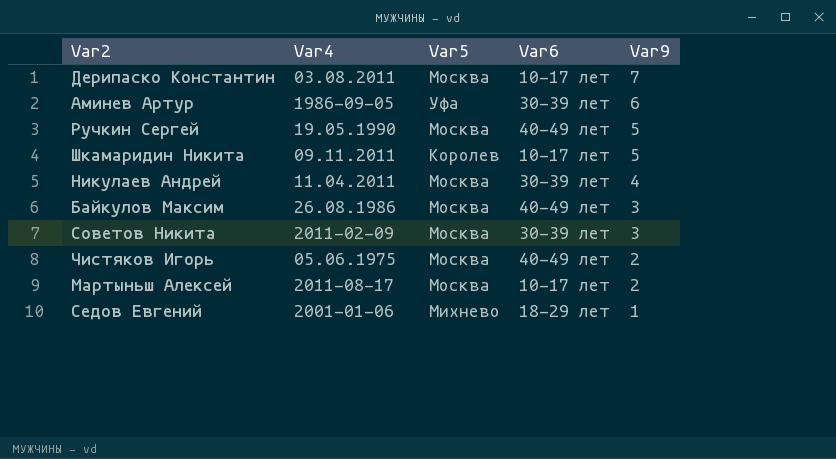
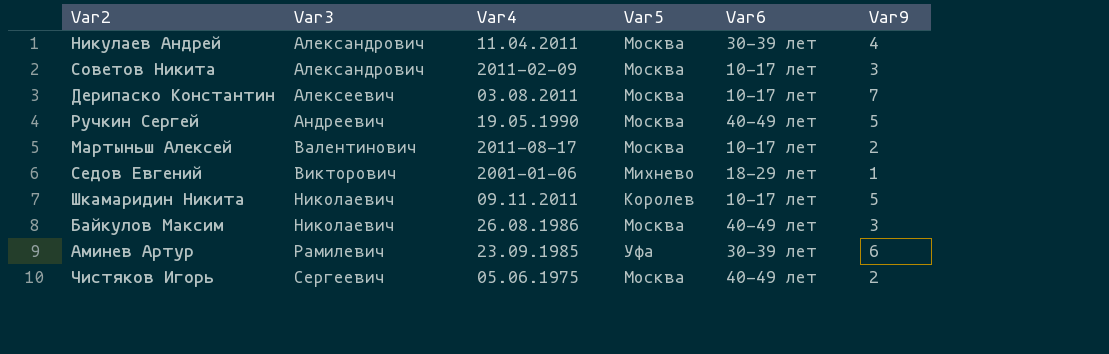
row order: Var9 descending -> Var3 ascending
column Var3 | position: none -> 2
Советов Никита | Var6: 30-39 лет -> 10-17 лет
Аминев Артур | Var4: 1986-09-05 -> 23.09.1985

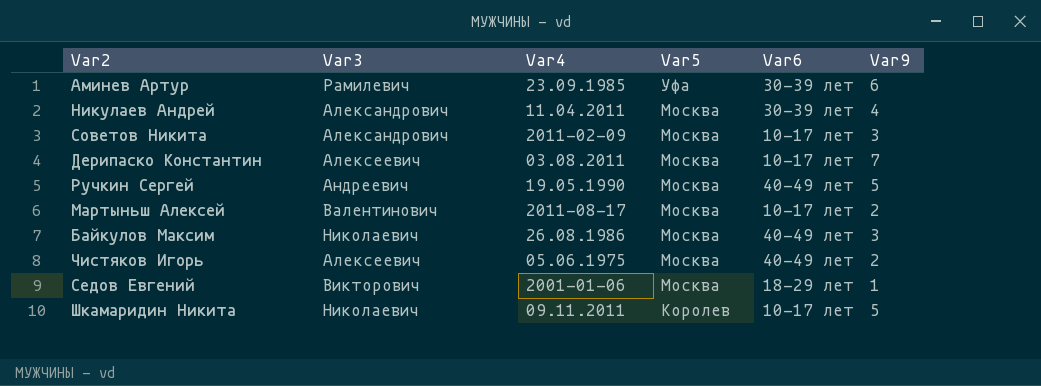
row order: Var3 ascending -> Var5 descending
Чистяков Игорь | Var3: Сергеевич -> Алексеевич
Седов Евгений | Var5: Михнево -> Москва

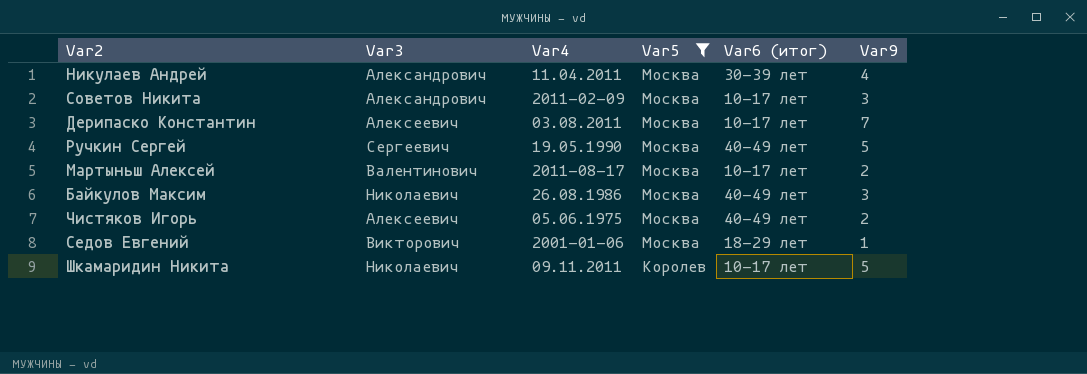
filter: none -> Var5 != Уфа
column name: Var6 -> Var6 (итог)
Ручкин Сергей | Var3: Андреевич -> Сергеевич

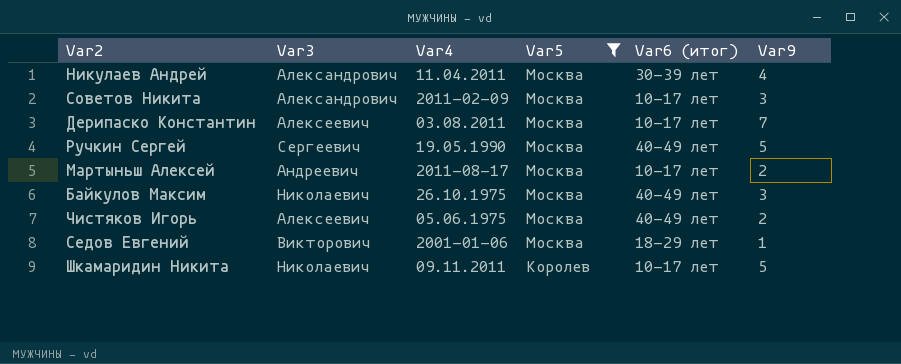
Мартыньш Алексей | Var3: Валентинович -> Андреевич
Байкулов Максим | Var4: 26.08.1986 -> 26.10.1975

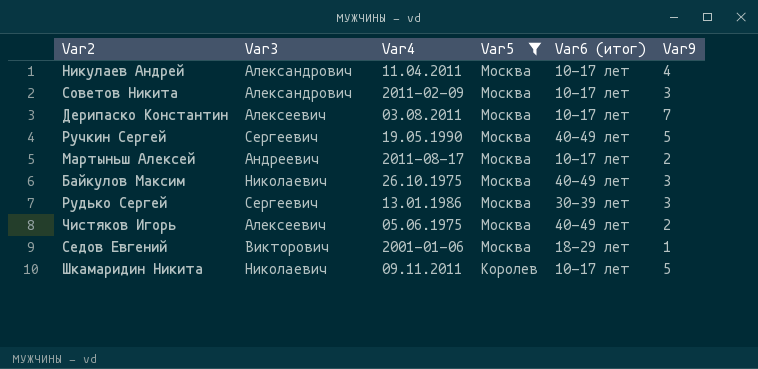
Никулаев Андрей | Var6 (итог): 30-39 лет -> 10-17 лет
row Рудько Сергей: none -> Сергеевич | 13.01.1986 | Москва | 30-39 лет | 3

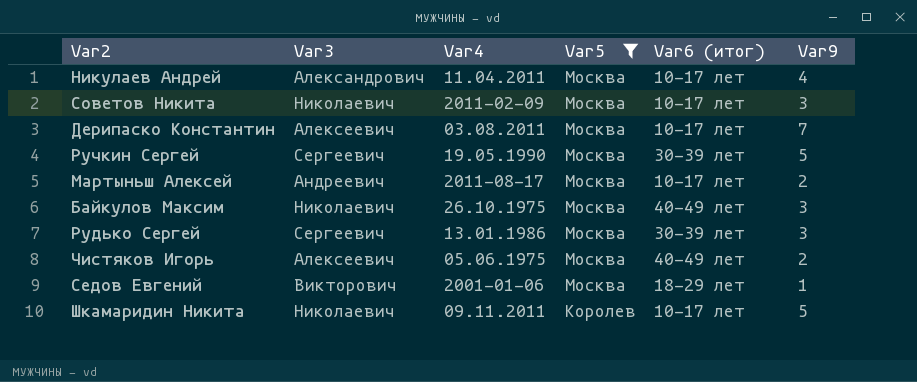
Советов Никита | Var3: Александрович -> Николаевич
Ручкин Сергей | Var6 (итог): 40-49 лет -> 30-39 лет

